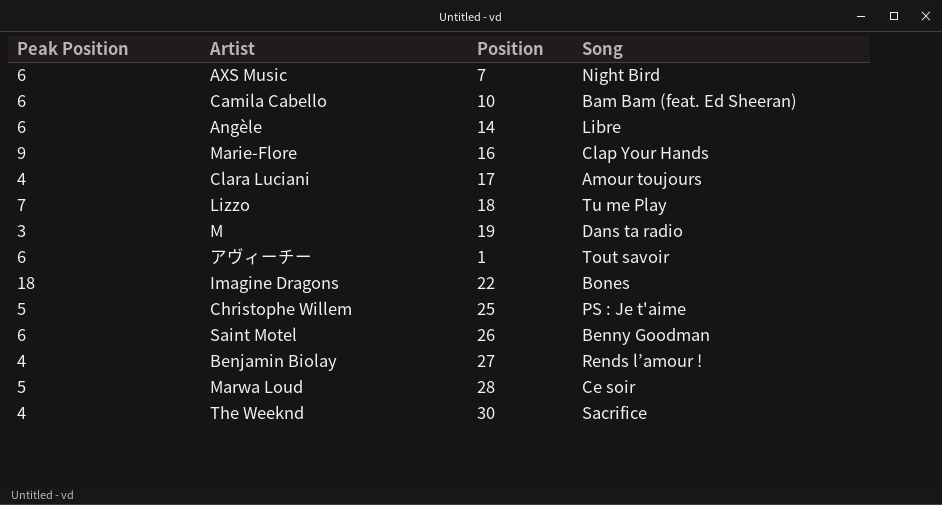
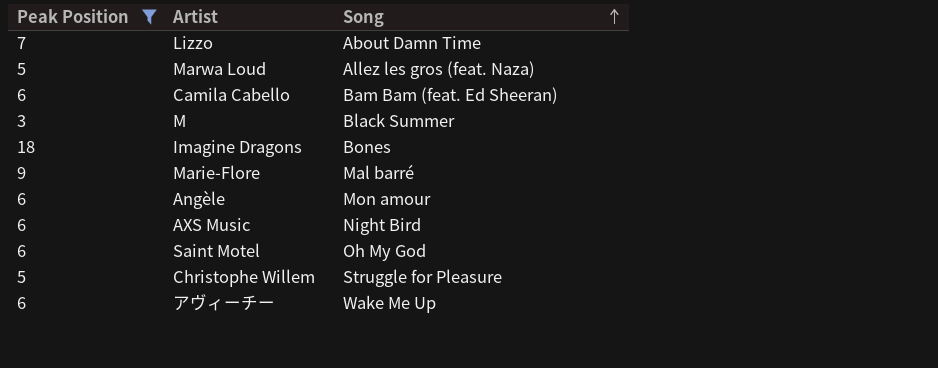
filter: none -> Peak Position != 4
row order: none -> Song ascending
column Position | position: 3 -> none
Lizzo | Song: Tu me Play -> About Damn Time
Marwa Loud | Song: Ce soir -> Allez les gros (feat. Naza)
M | Song: Dans ta radio -> Black Summer
Marie-Flore | Song: Clap Your Hands -> Mal barré
Angèle | Song: Libre -> Mon amour
Saint Motel | Song: Benny Goodman -> Oh My God
Christophe Willem | Song: PS : Je t'aime -> Struggle for Pleasure
アヴィーチー | Song: Tout savoir -> Wake Me Up

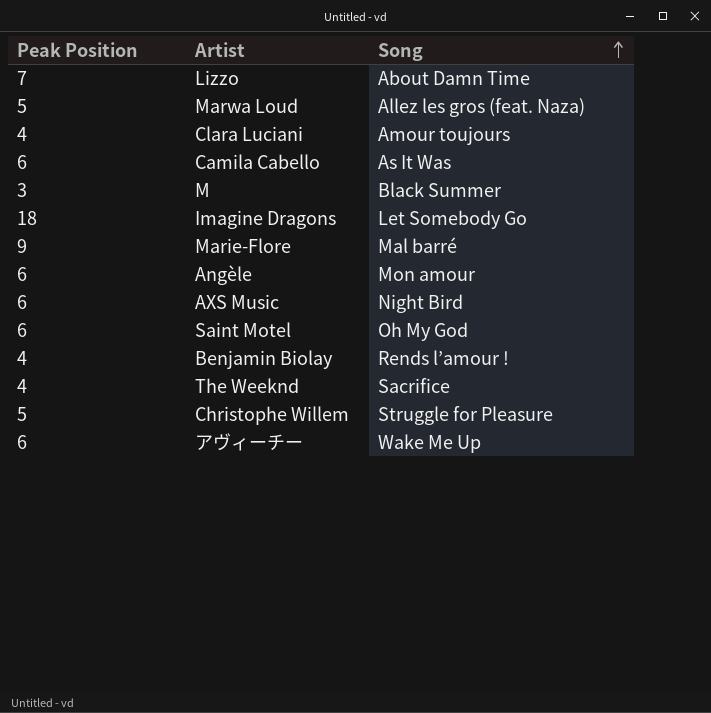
filter: Peak Position != 4 -> none
Camila Cabello | Song: Bam Bam (feat. Ed Sheeran) -> As It Was
Imagine Dragons | Song: Bones -> Let Somebody Go

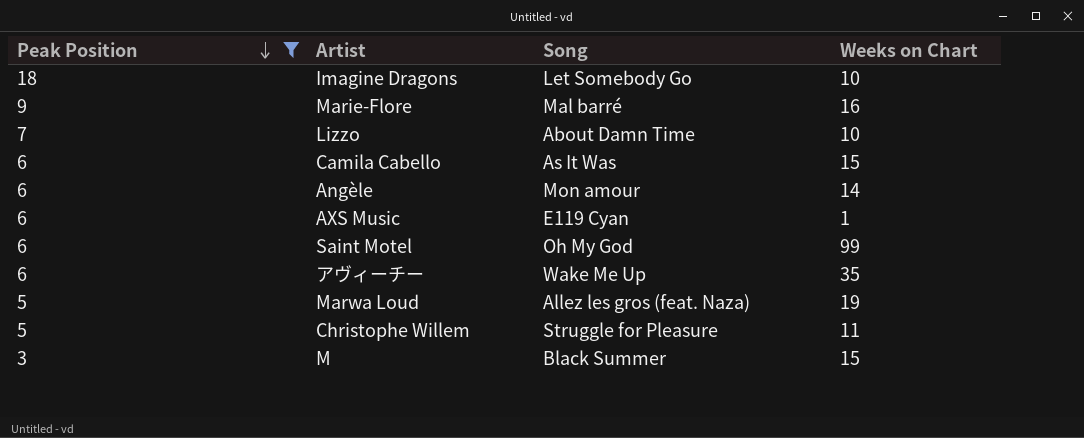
filter: none -> Peak Position != 4
row order: Song ascending -> Peak Position descending
column Weeks on Chart | position: none -> 4
AXS Music | Song: Night Bird -> E119 Cyan

